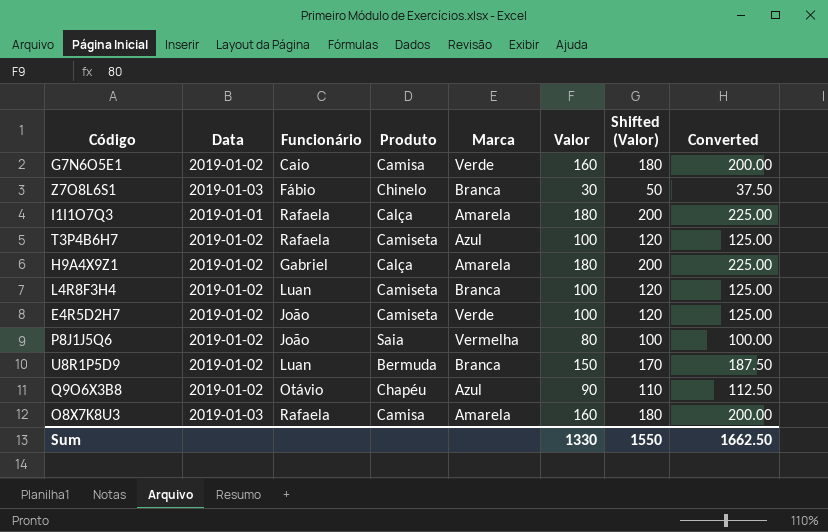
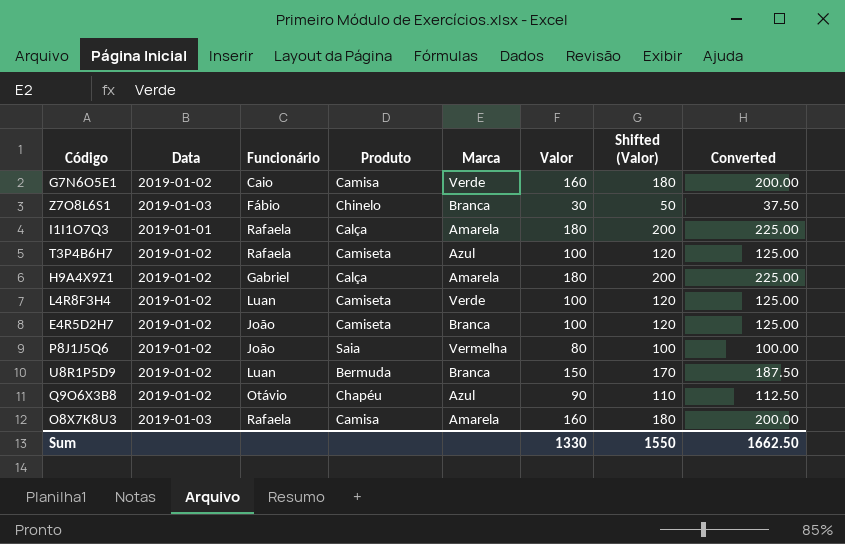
L4R8F3H4 | Marca: Branca -> Verde
E4R5D2H7 | Marca: Verde -> Branca

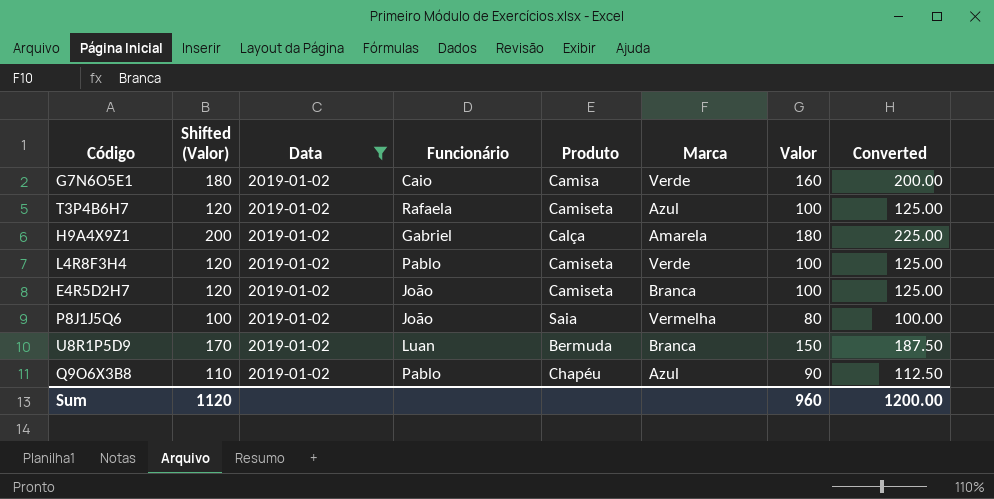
filter: none -> Data = 2019-01-02
column Shifted (Valor) | position: 7 -> 2
L4R8F3H4 | Funcionário: Luan -> Pablo
Q9O6X3B8 | Funcionário: Otávio -> Pablo
Sum | Shifted (Valor): 1550 -> 1120
Sum | Valor: 1330 -> 960
Sum | Converted: 1662.50 -> 1200.00

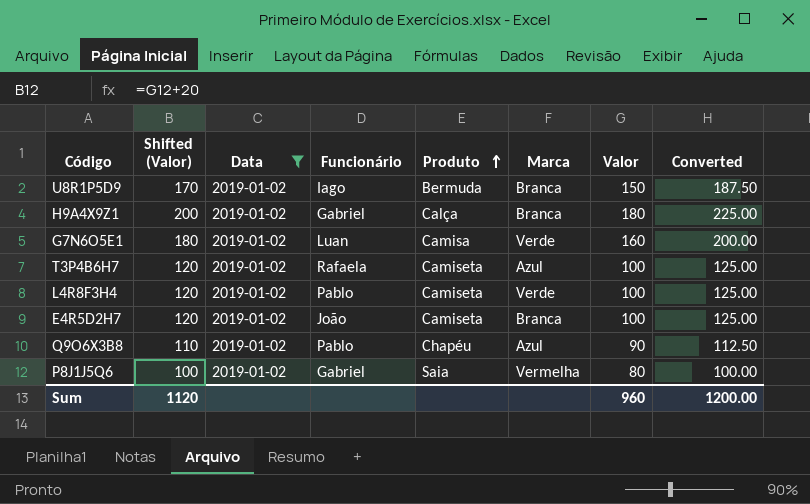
row order: none -> Produto ascending
U8R1P5D9 | Funcionário: Luan -> Iago
H9A4X9Z1 | Marca: Amarela -> Branca
G7N6O5E1 | Funcionário: Caio -> Luan
P8J1J5Q6 | Funcionário: João -> Gabriel

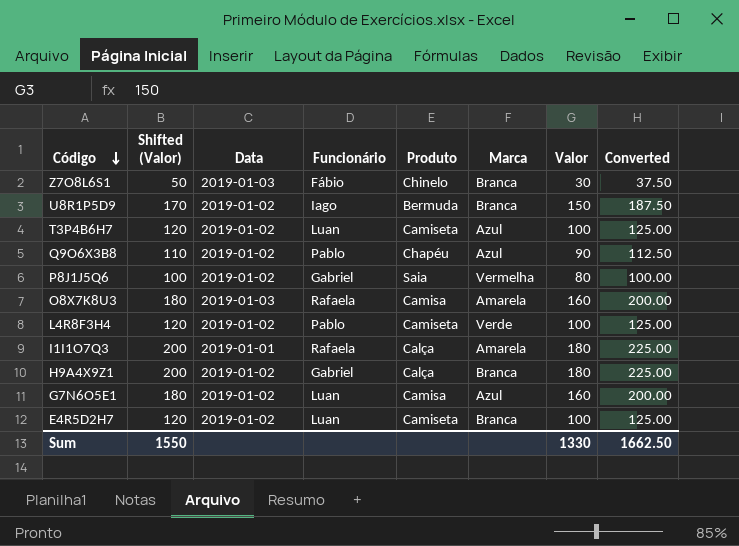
filter: Data = 2019-01-02 -> none
row order: Produto ascending -> Código descending
T3P4B6H7 | Funcionário: Rafaela -> Luan
G7N6O5E1 | Marca: Verde -> Azul
E4R5D2H7 | Funcionário: João -> Luan
Sum | Shifted (Valor): 1120 -> 1550
Sum | Valor: 960 -> 1330
Sum | Converted: 1200.00 -> 1662.50

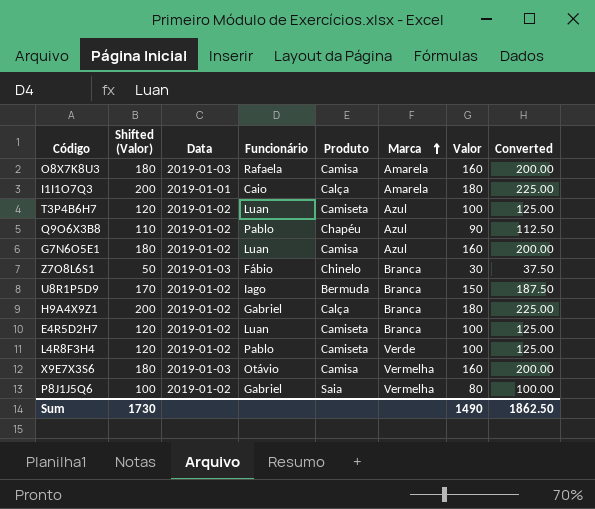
row order: Código descending -> Marca ascending
I1I1O7Q3 | Funcionário: Rafaela -> Caio
row X9E7X3S6: none -> 180 | 2019-01-03 | Otávio | Camisa | Vermelha | 160 | 200.00
Sum | Shifted (Valor): 1550 -> 1730
Sum | Valor: 1330 -> 1490
Sum | Converted: 1662.50 -> 1862.50

